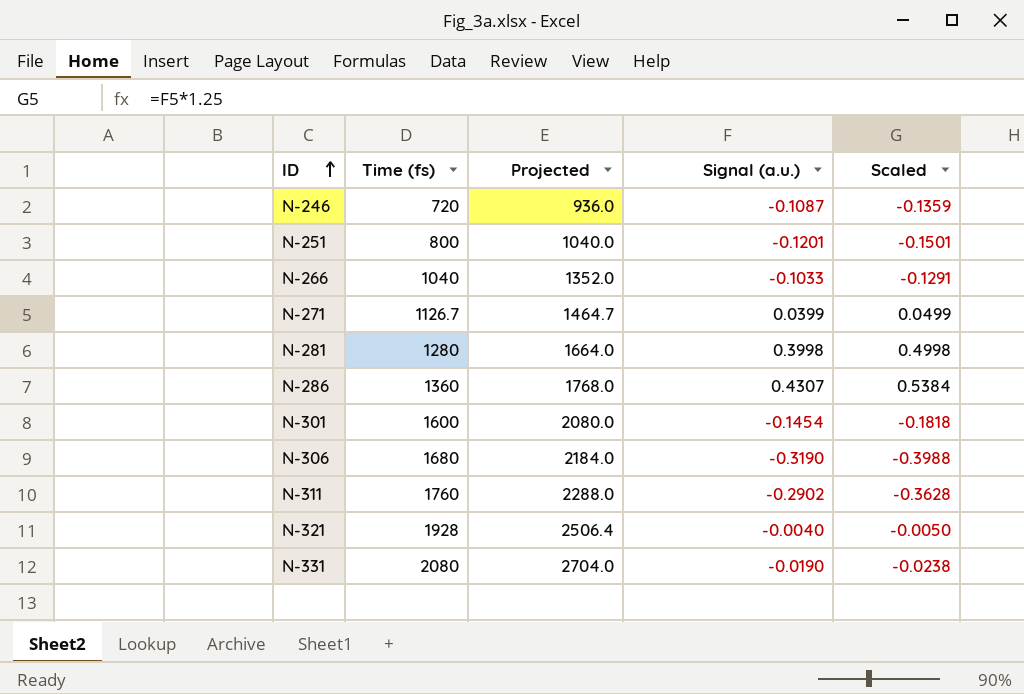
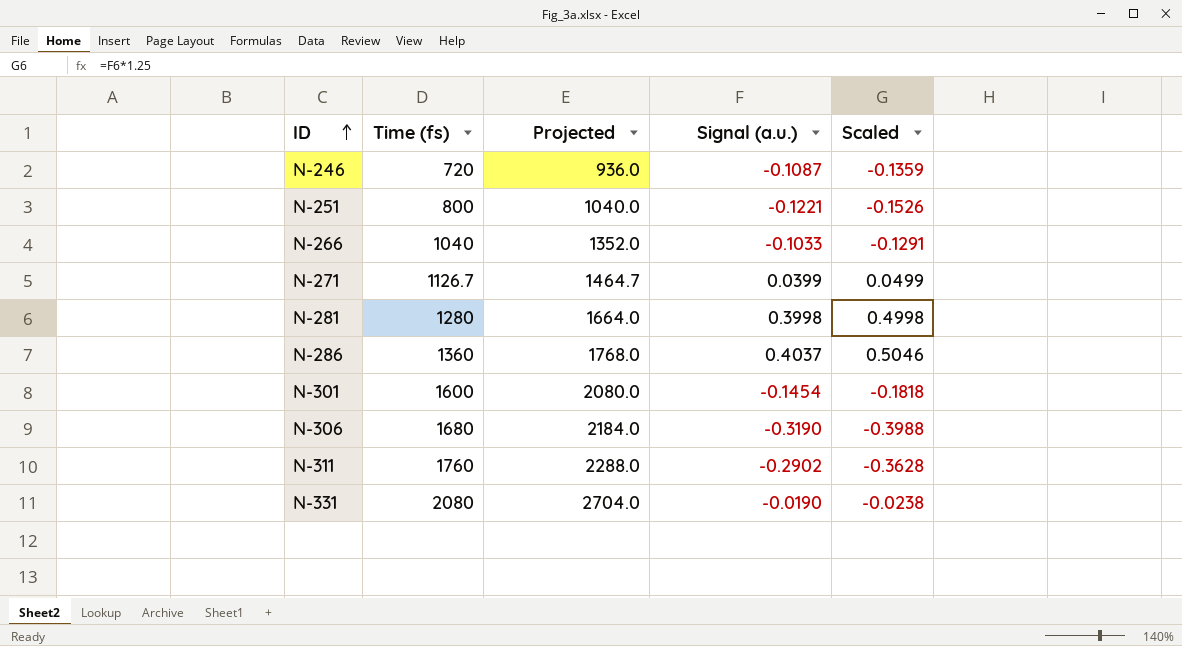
row N-321: 1928 | 2506.4 | -0.0040 | -0.0050 -> none
N-251 | Signal (a.u.): -0.1201 -> -0.1221
N-251 | Scaled: -0.1501 -> -0.1526
N-286 | Signal (a.u.): 0.4307 -> 0.4037
N-286 | Scaled: 0.5384 -> 0.5046

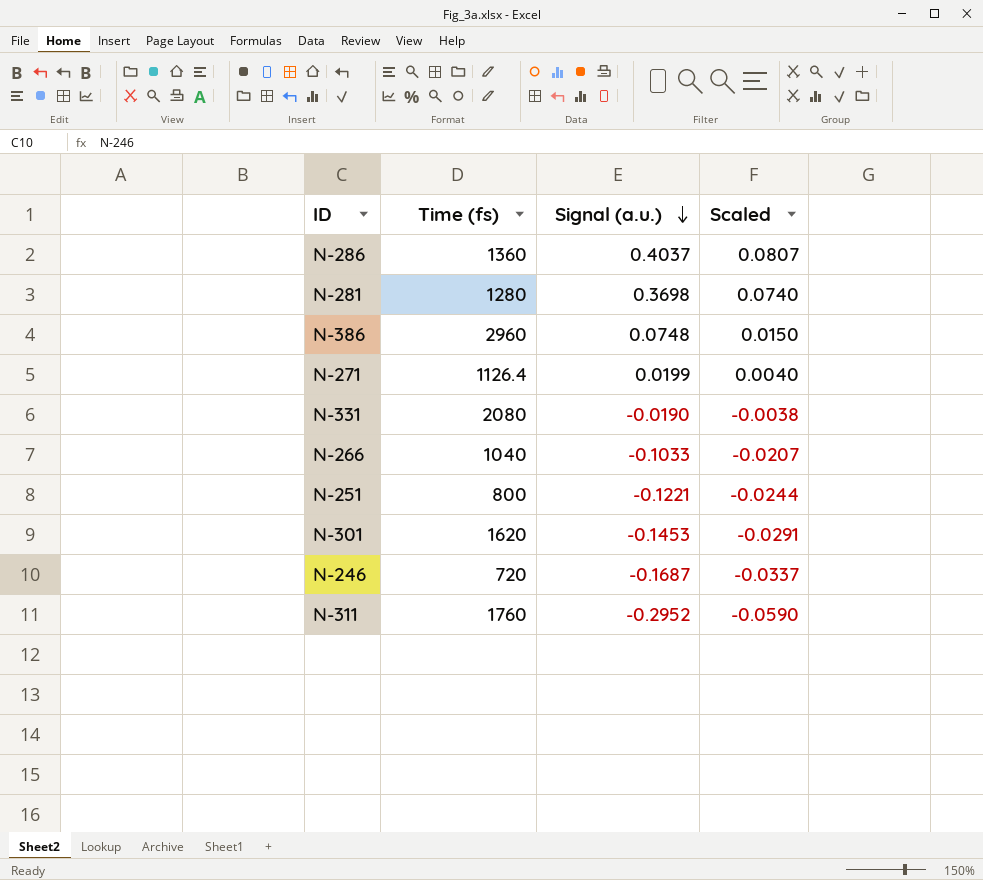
row order: ID ascending -> Signal (a.u.) descending
column Projected | formula: [Time (fs)] * 1.3 -> none
column Scaled | formula: [Signal (a.u.)] * 1.25 -> [Signal (a.u.)] * 0.2
row N-306: 1680 | 2184.0 | -0.3190 | -0.3988 -> none
N-281 | Signal (a.u.): 0.3998 -> 0.3698
row N-386: none -> 2960 | 0.0748 | 0.0150
N-271 | Time (fs): 1126.7 -> 1126.4
N-271 | Signal (a.u.): 0.0399 -> 0.0199
N-301 | Time (fs): 1600 -> 1620
N-301 | Signal (a.u.): -0.1454 -> -0.1453
N-246 | Signal (a.u.): -0.1087 -> -0.1687
N-311 | Signal (a.u.): -0.2902 -> -0.2952

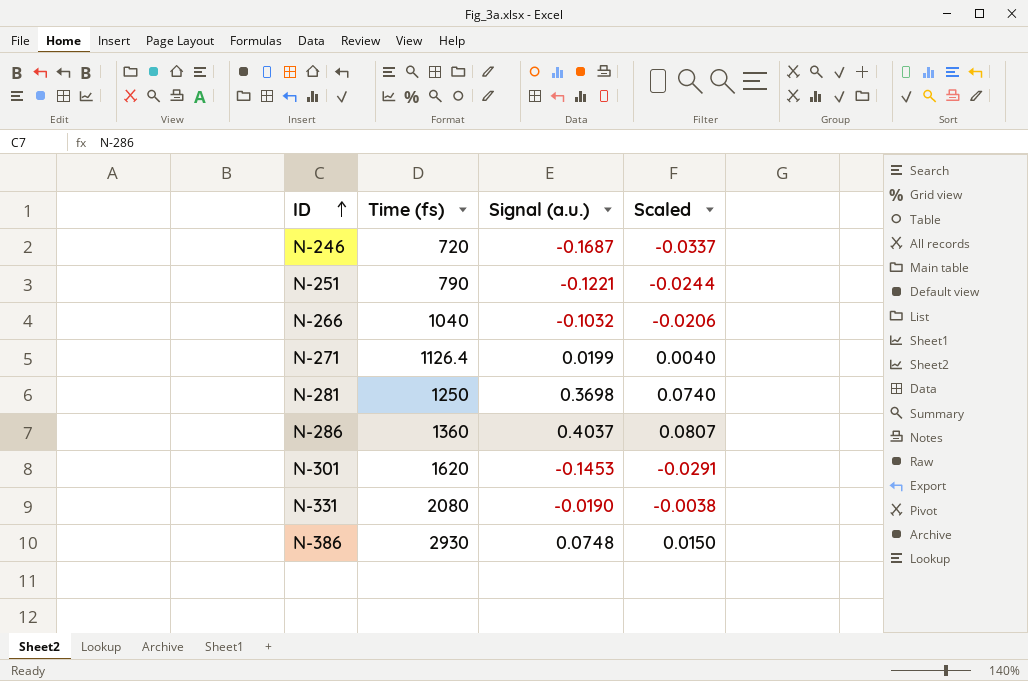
row order: Signal (a.u.) descending -> ID ascending
row N-311: 1760 | -0.2952 | -0.0590 -> none
N-251 | Time (fs): 800 -> 790
N-266 | Signal (a.u.): -0.1033 -> -0.1032
N-266 | Scaled: -0.0207 -> -0.0206
N-281 | Time (fs): 1280 -> 1250
N-386 | Time (fs): 2960 -> 2930

